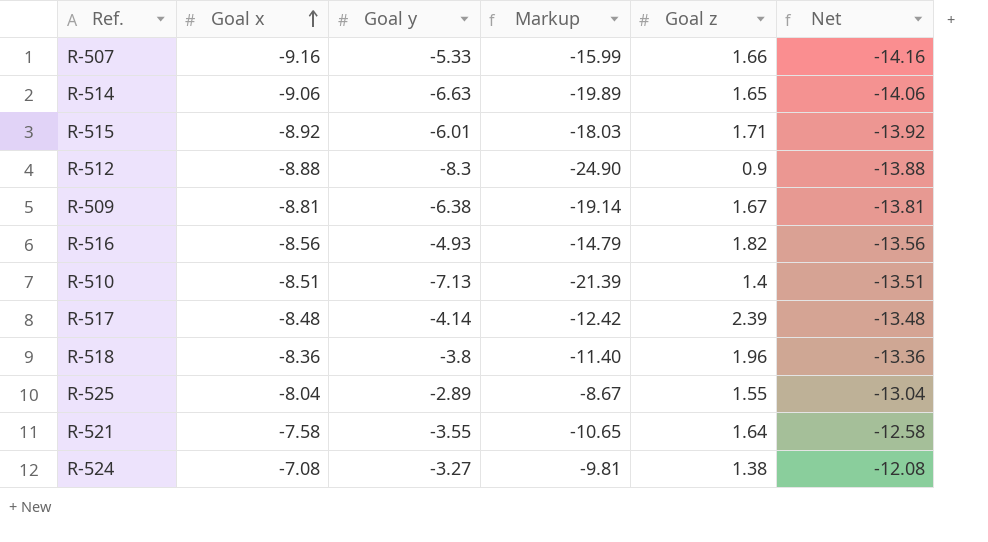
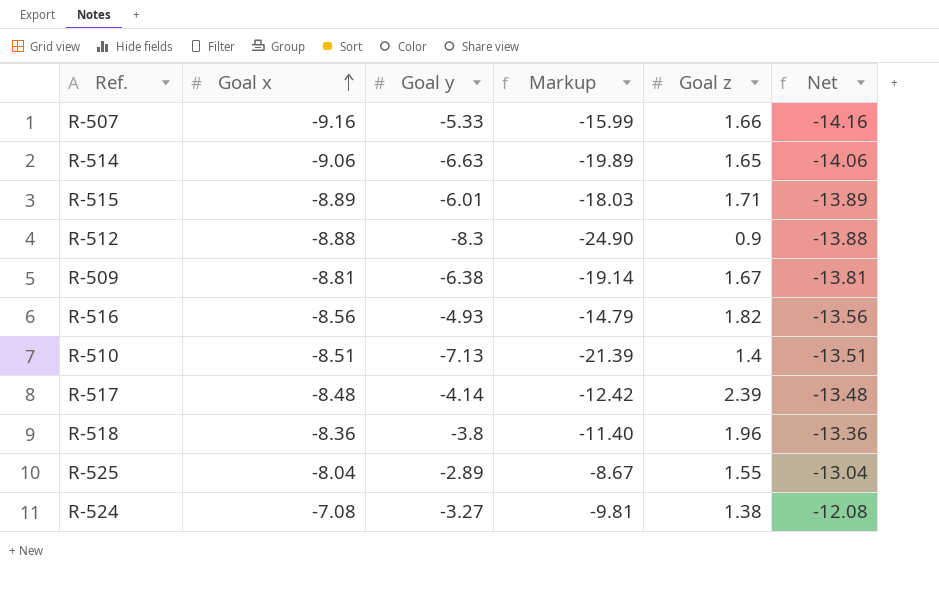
row R-521: -7.58 | -3.55 | -10.65 | 1.64 | -12.58 -> none
R-515 | Goal x: -8.92 -> -8.89
R-515 | Net: -13.92 -> -13.89

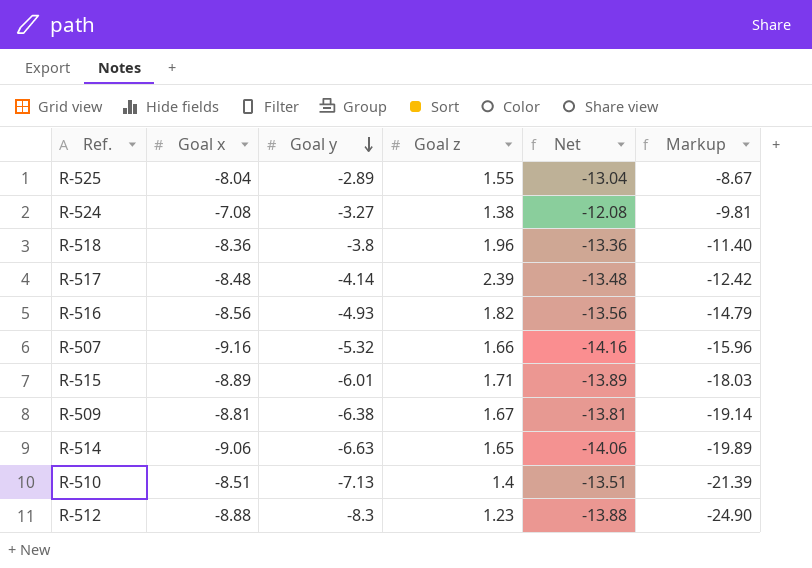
row order: Goal x ascending -> Goal y descending
column Markup | position: 4 -> 6
R-507 | Goal y: -5.33 -> -5.32
R-507 | Markup: -15.99 -> -15.96
R-512 | Goal z: 0.9 -> 1.23

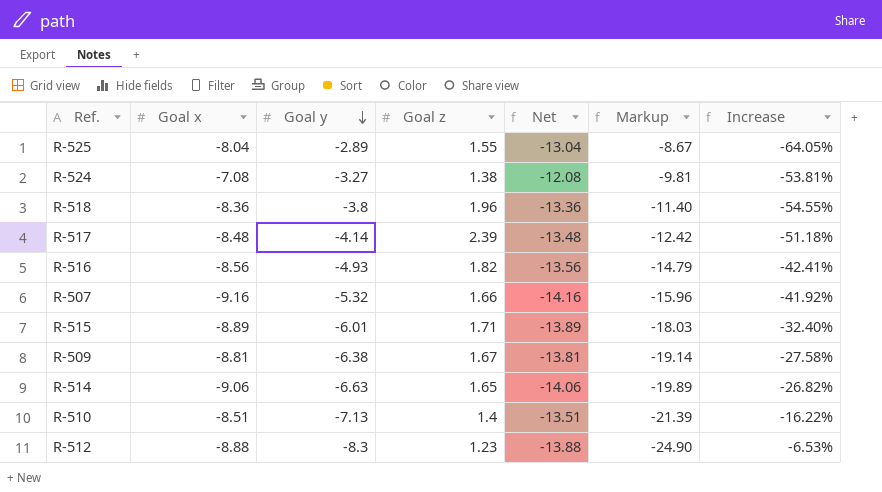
column Increase | formula: none -> ([Goal y] - [Goal x]) / [Goal x]

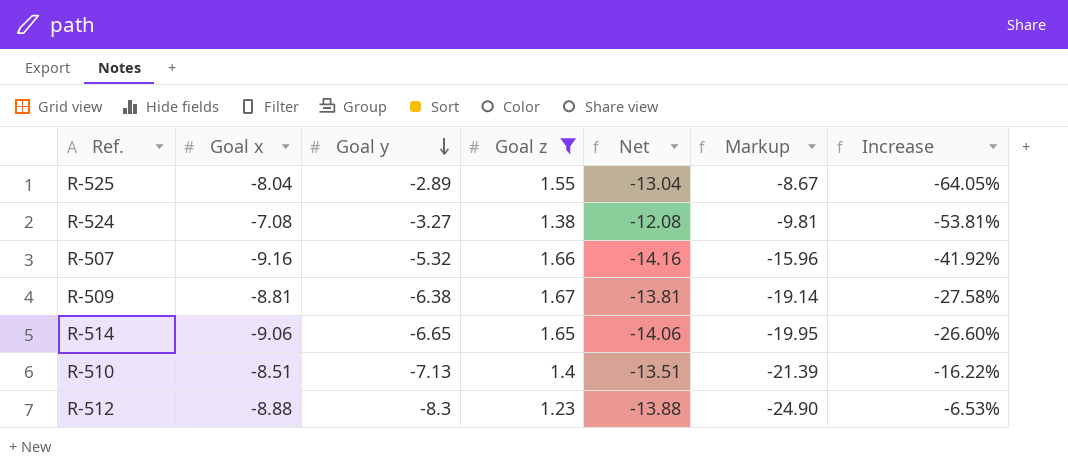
filter: none -> Goal z <= 1.67
R-514 | Goal y: -6.63 -> -6.65
R-514 | Markup: -19.89 -> -19.95
R-514 | Increase: -26.82% -> -26.60%

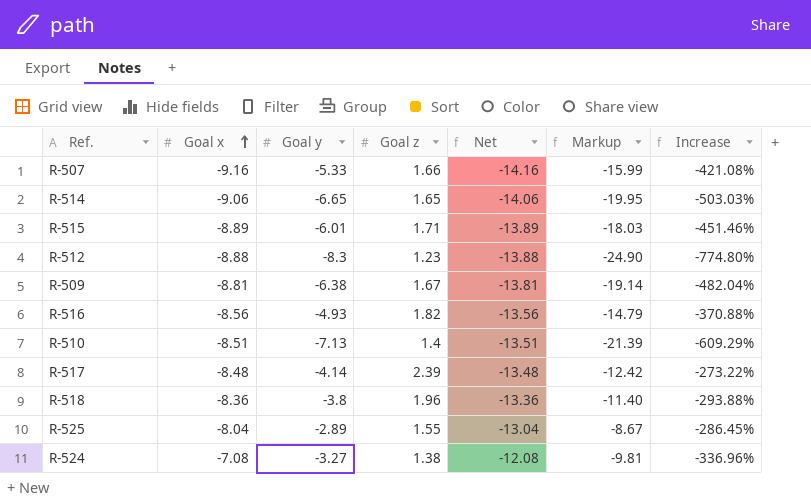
filter: Goal z <= 1.67 -> none
row order: Goal y descending -> Goal x ascending
column Increase | formula: ([Goal y] - [Goal x]) / [Goal x] -> ([Goal y] - [Goal z]) / [Goal z]
R-507 | Goal y: -5.32 -> -5.33
R-507 | Markup: -15.96 -> -15.99

